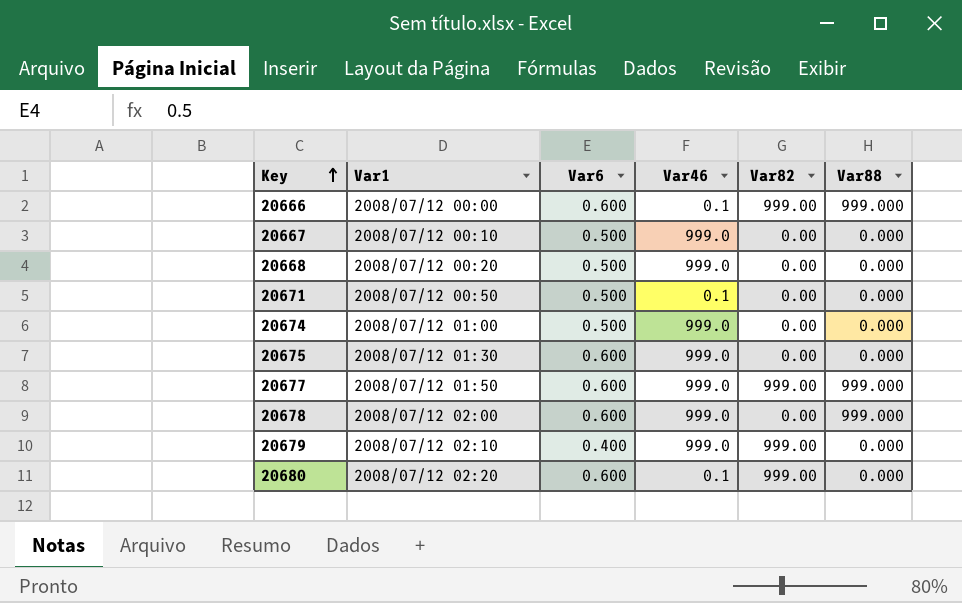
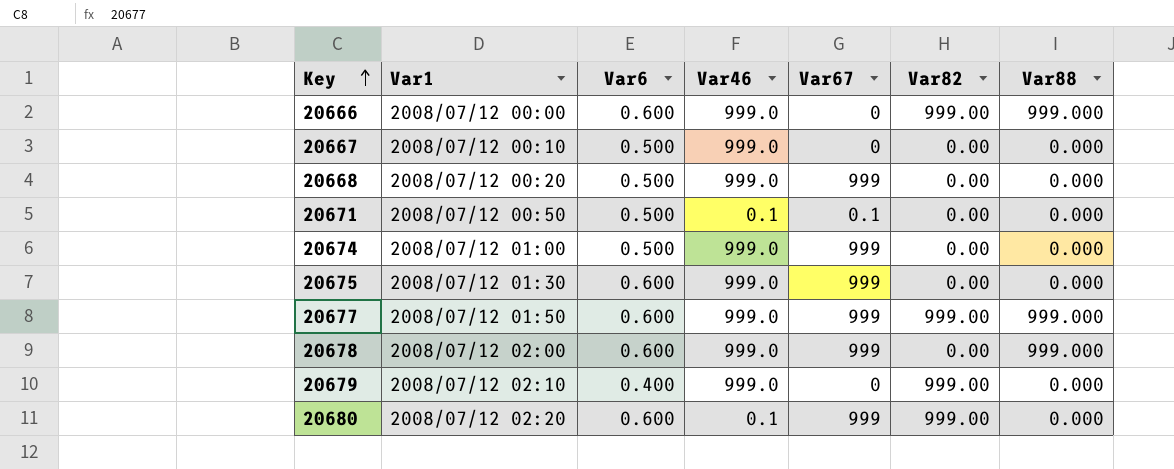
column Var67 | position: none -> 5
20666 | Var46: 0.1 -> 999.0

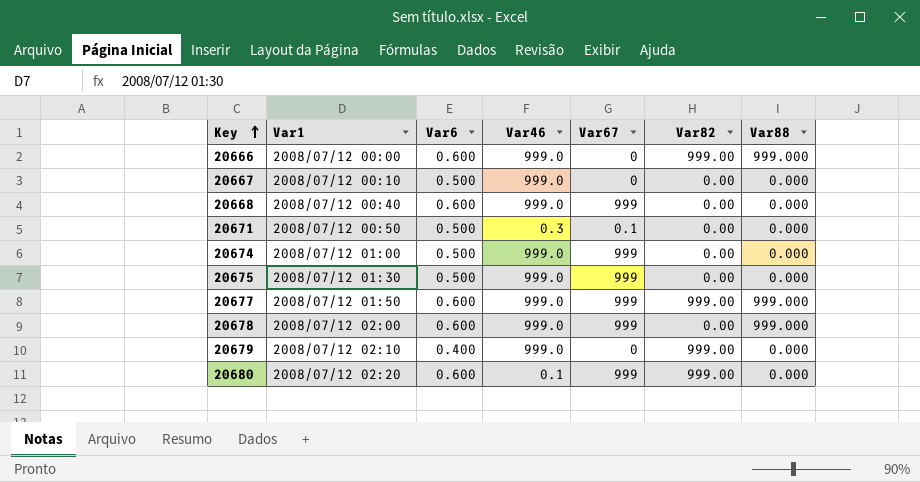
20668 | Var1: 2008/07/12 00:20 -> 2008/07/12 00:40
20668 | Var6: 0.500 -> 0.600
20671 | Var46: 0.1 -> 0.3
20675 | Var6: 0.600 -> 0.500

